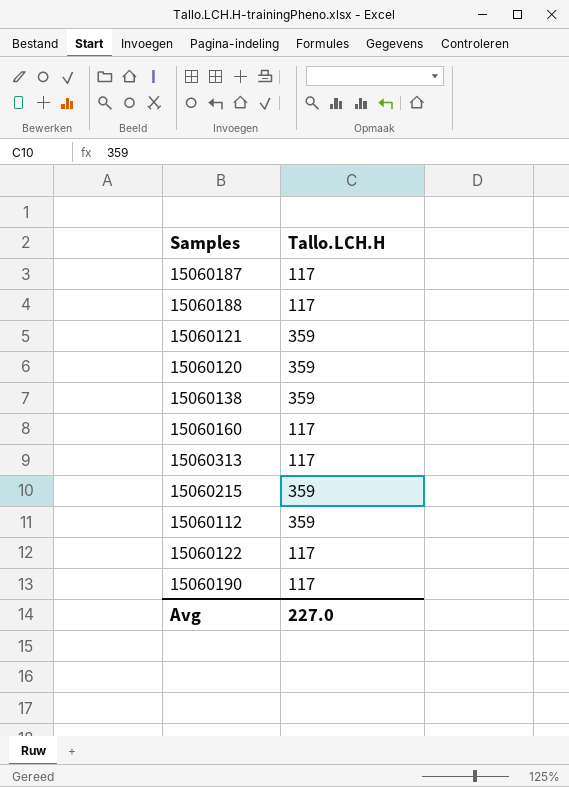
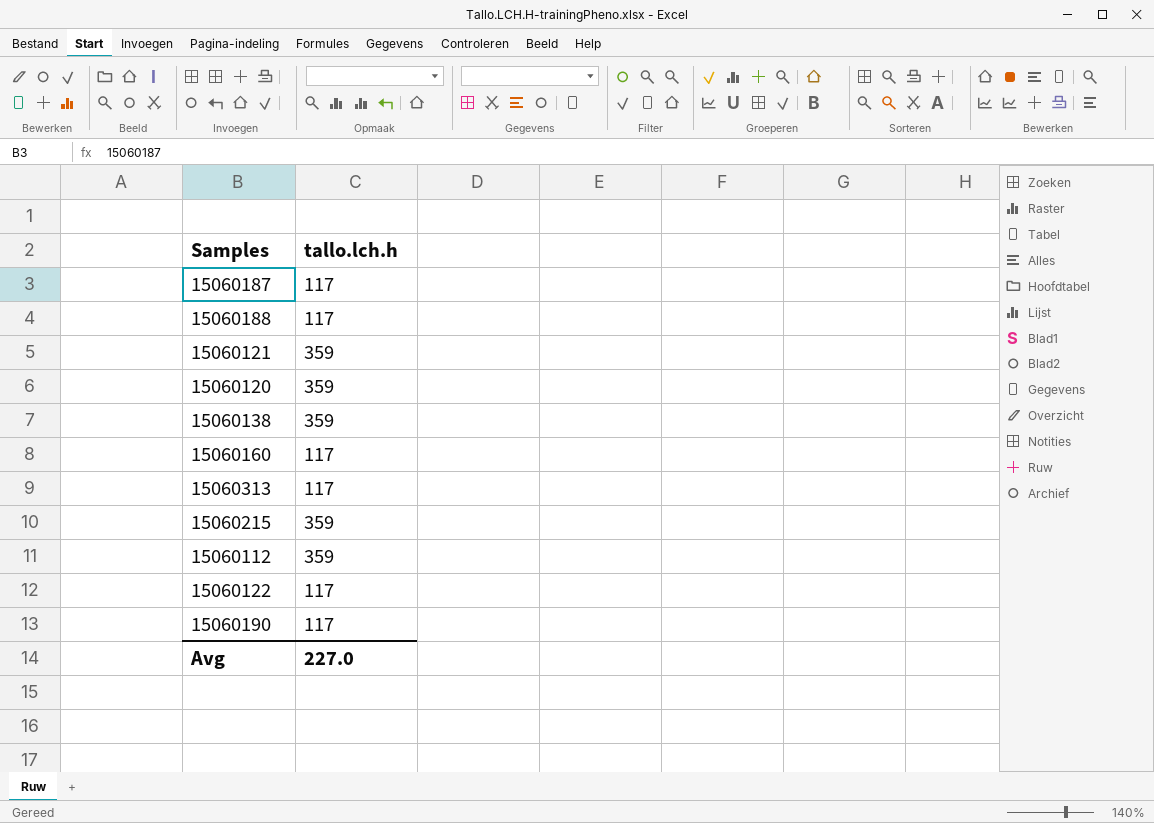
column name: Tallo.LCH.H -> tallo.lch.h

